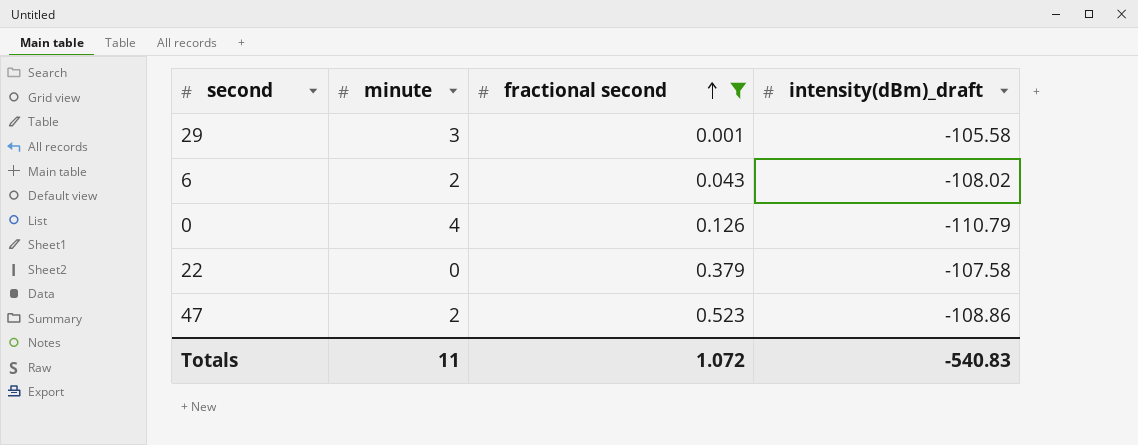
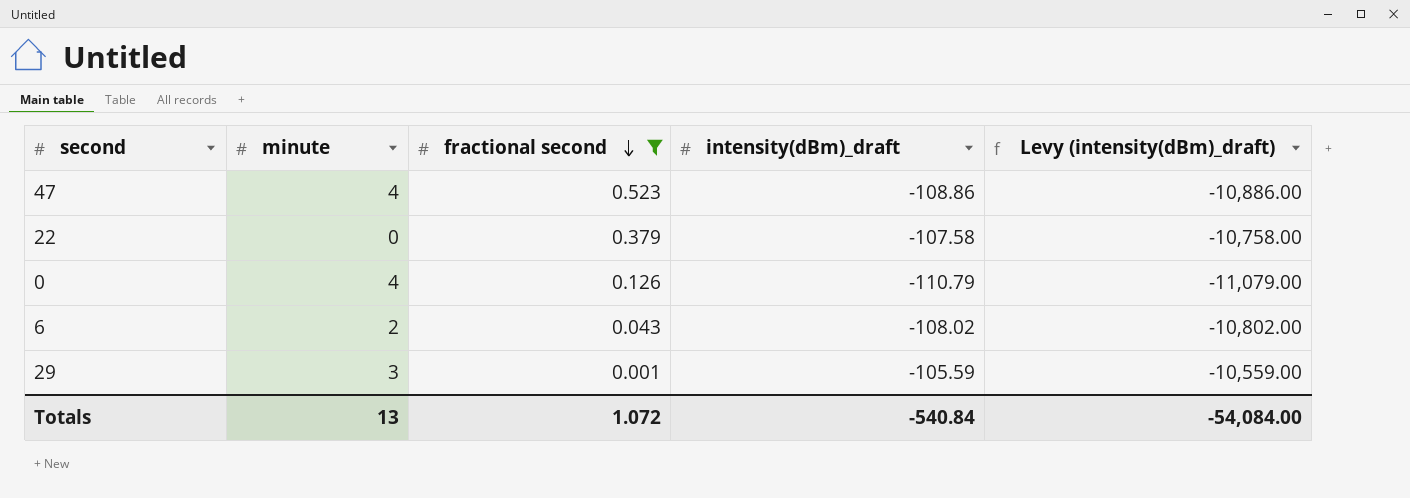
row order: fractional second ascending -> fractional second descending
column Levy (intensity(dBm)_draft) | formula: none -> [intensity(dBm)_draft] * 100
47 | minute: 2 -> 4
29 | intensity(dBm)_draft: -105.58 -> -105.59
Totals | minute: 11 -> 13
Totals | intensity(dBm)_draft: -540.83 -> -540.84

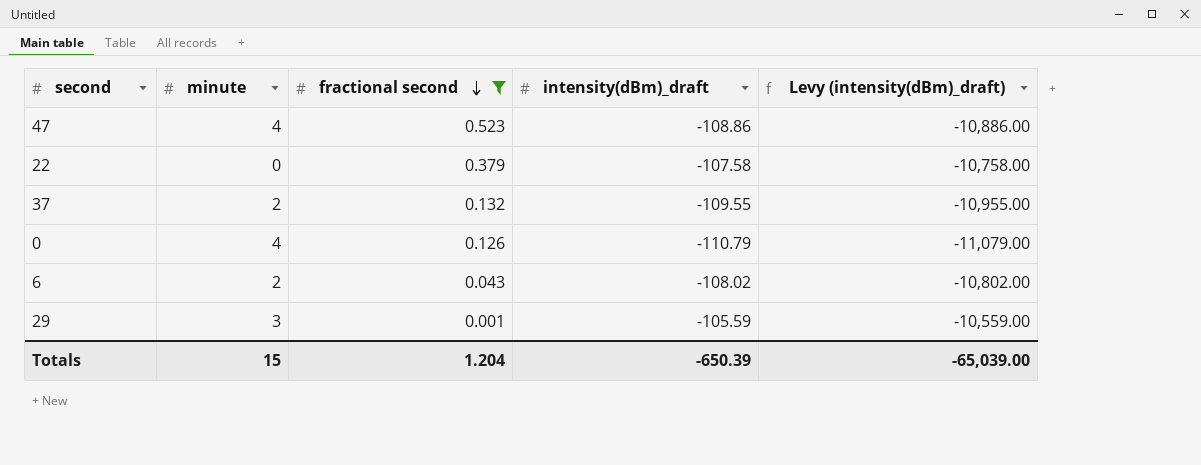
row 37: none -> 2 | 0.132 | -109.55 | -10,955.00
Totals | minute: 13 -> 15
Totals | fractional second: 1.072 -> 1.204
Totals | intensity(dBm)_draft: -540.84 -> -650.39
Totals | Levy (intensity(dBm)_draft): -54,084.00 -> -65,039.00

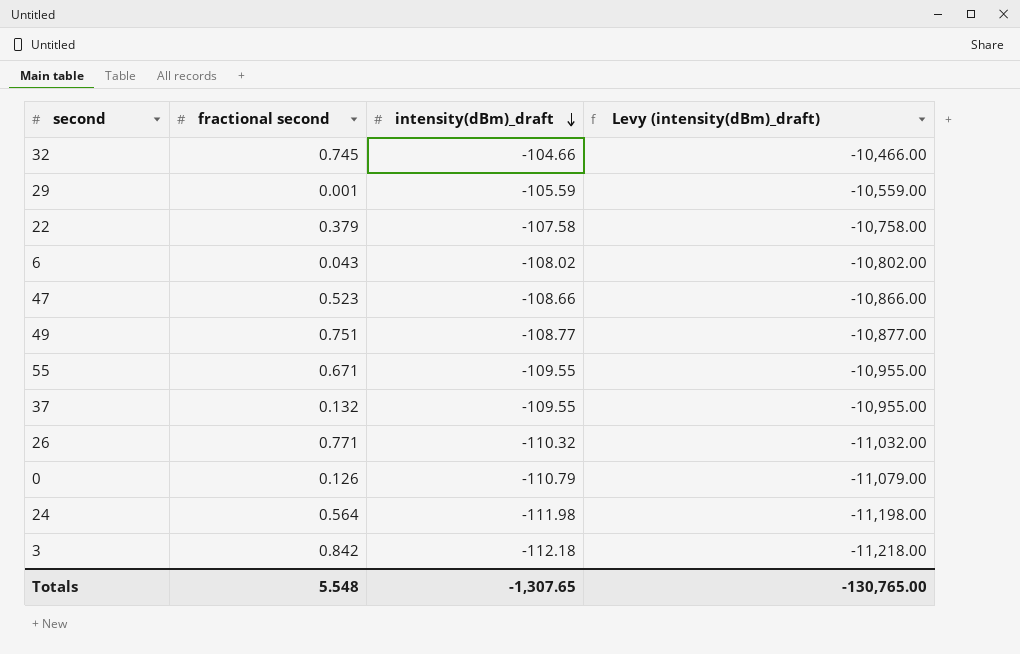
filter: fractional second <= 0.523 -> none
row order: fractional second descending -> intensity(dBm)_draft descending
column minute | position: 2 -> none
47 | intensity(dBm)_draft: -108.86 -> -108.66
47 | Levy (intensity(dBm)_draft): -10,886.00 -> -10,866.00
Totals | fractional second: 1.204 -> 5.548
Totals | intensity(dBm)_draft: -650.39 -> -1,307.65
Totals | Levy (intensity(dBm)_draft): -65,039.00 -> -130,765.00

